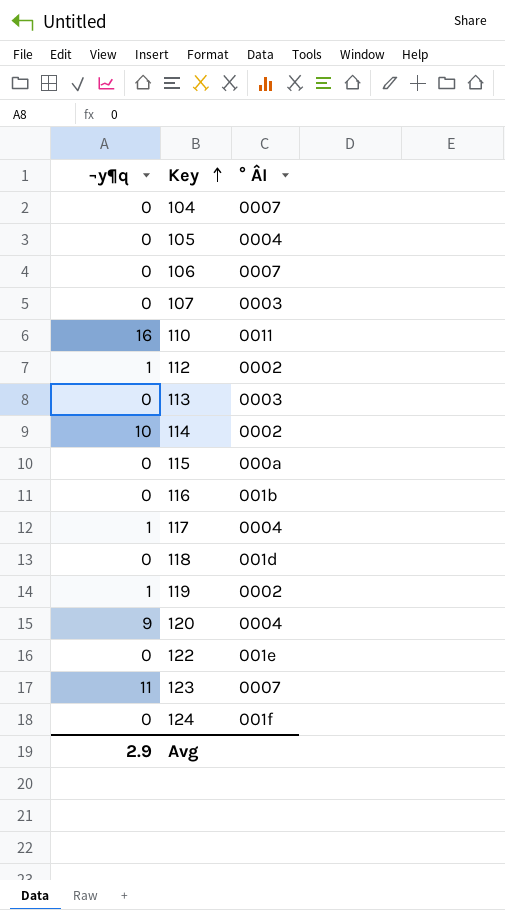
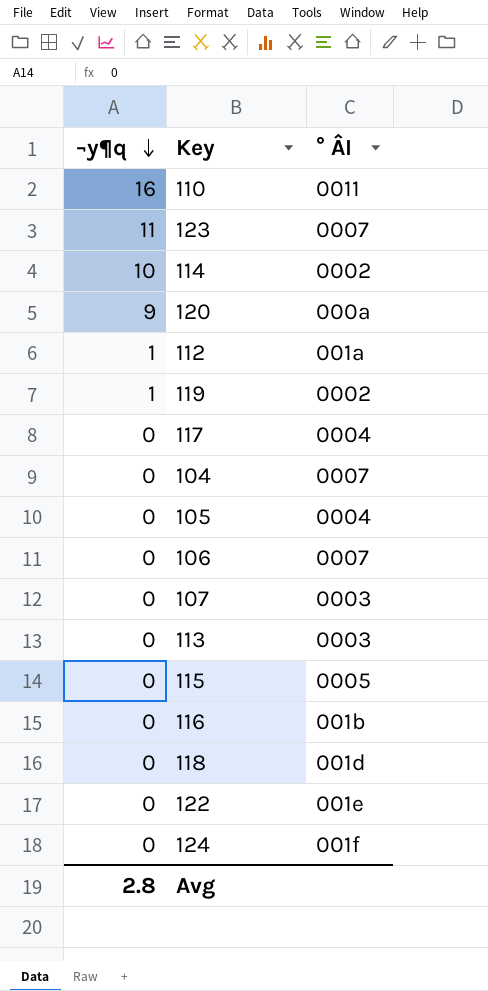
row order: Key ascending -> ¬y¶q descending
120 | ° ÂI: 0004 -> 000a
112 | ° ÂI: 0002 -> 001a
117 | ¬y¶q: 1 -> 0
115 | ° ÂI: 000a -> 0005
Avg | ¬y¶q: 2.9 -> 2.8

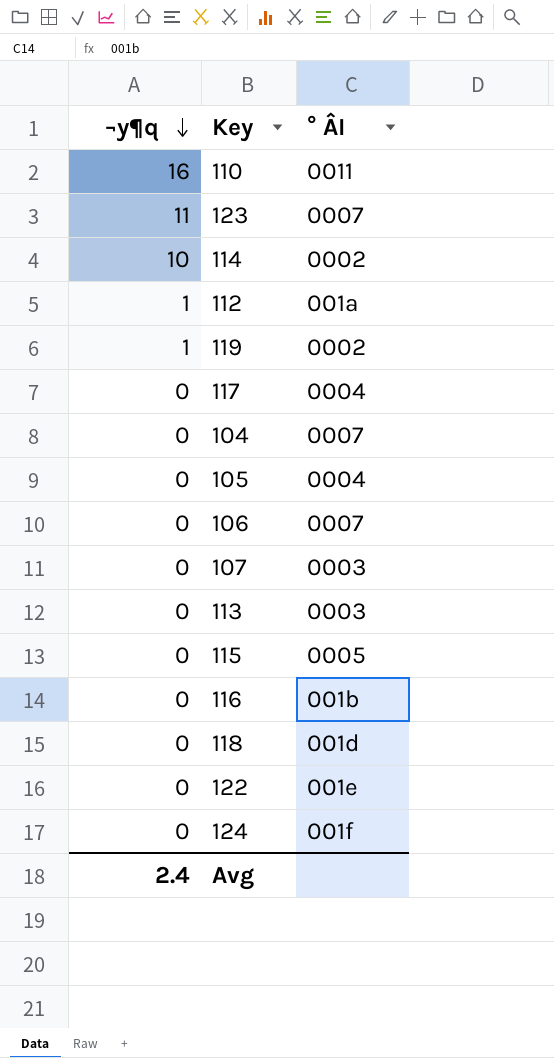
row 120: 9 | 000a -> none
Avg | ¬y¶q: 2.8 -> 2.4

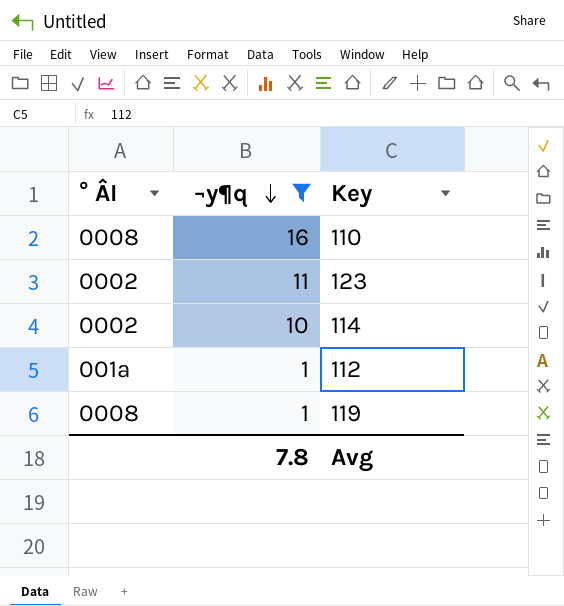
filter: none -> ¬y¶q != 0
column ° ÂI | position: 3 -> 1
110 | ° ÂI: 0011 -> 0008
123 | ° ÂI: 0007 -> 0002
119 | ° ÂI: 0002 -> 0008
Avg | ¬y¶q: 2.4 -> 7.8

